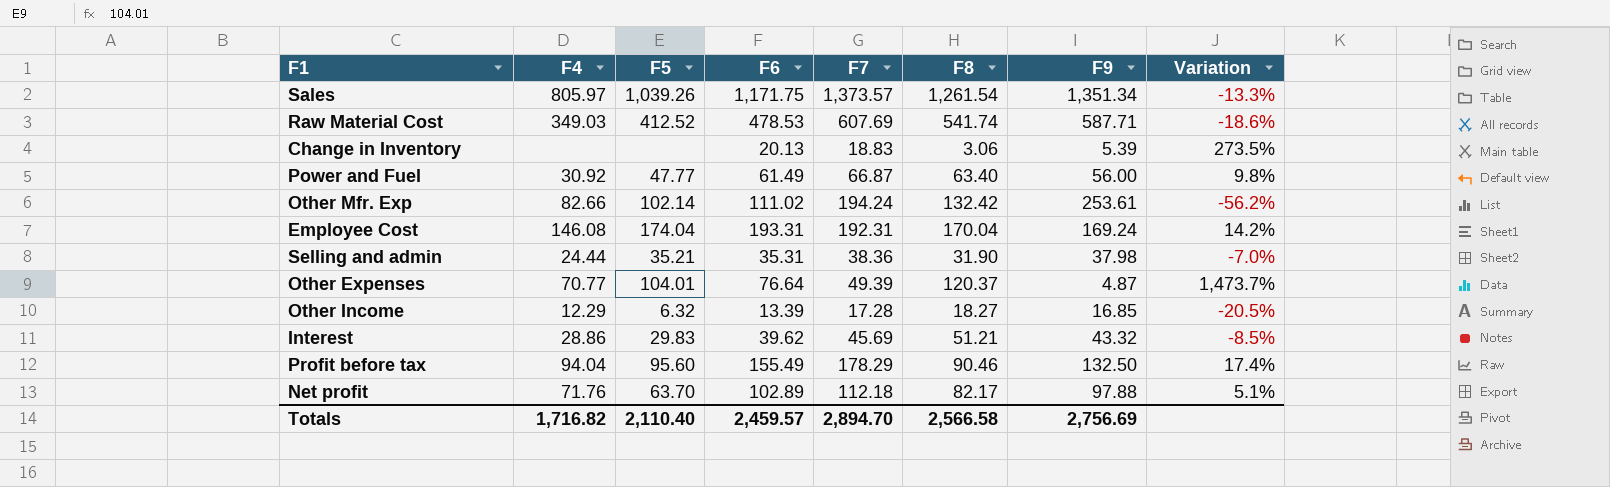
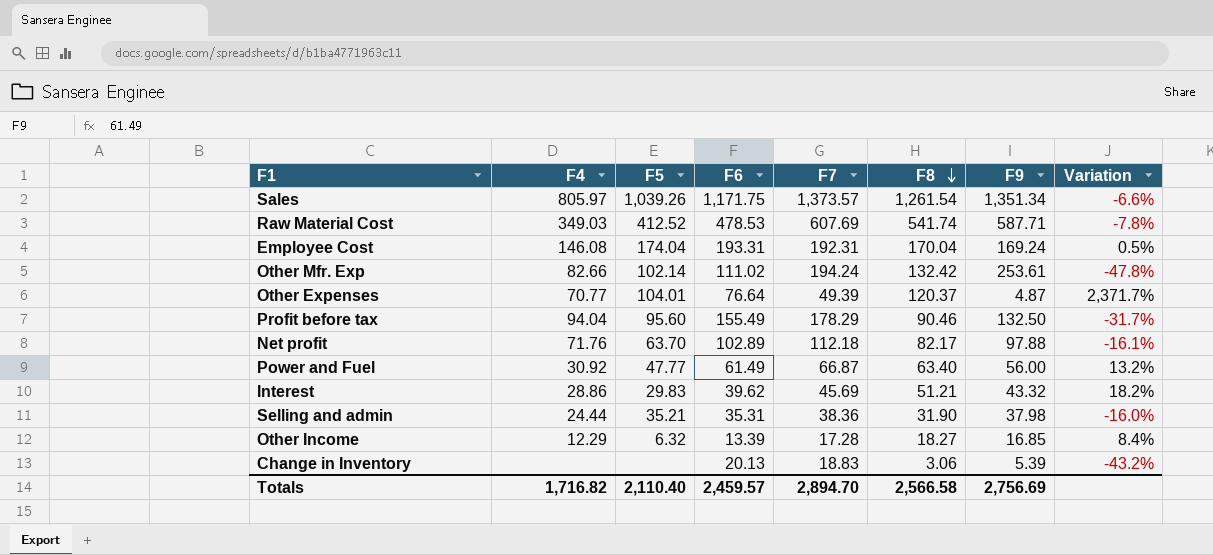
row order: none -> F8 descending
column Variation | formula: ([F6] - [F9]) / [F9] -> ([F8] - [F9]) / [F9]

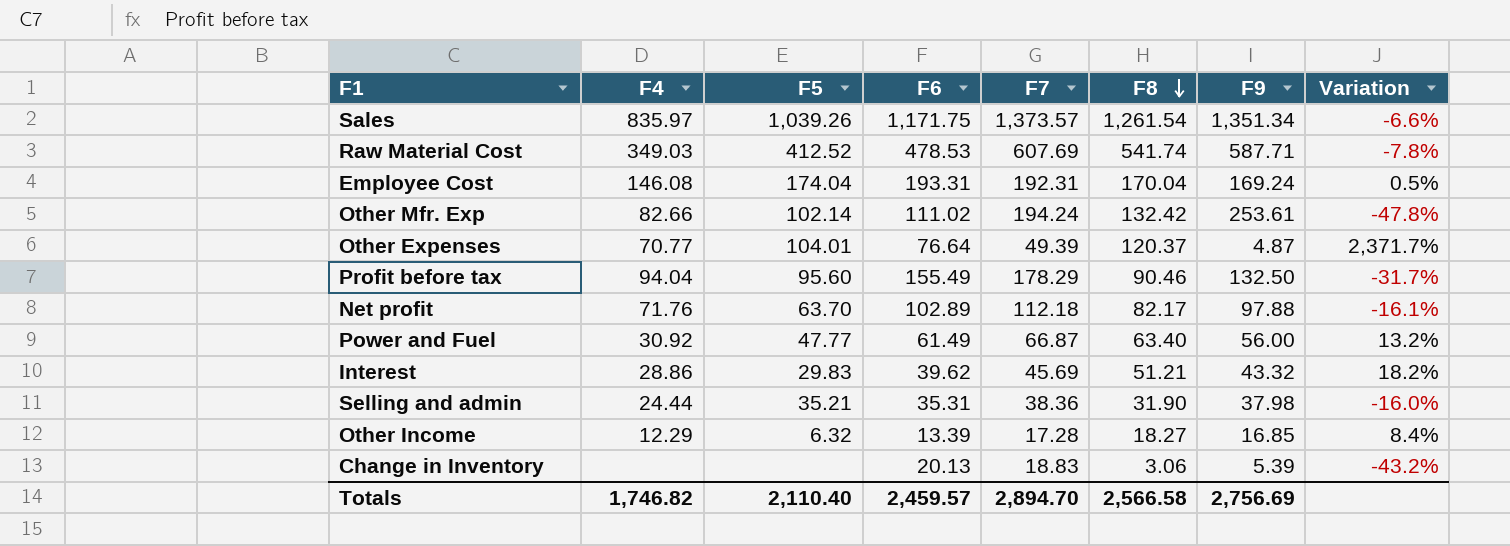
Sales | F4: 805.97 -> 835.97
Totals | F4: 1,716.82 -> 1,746.82

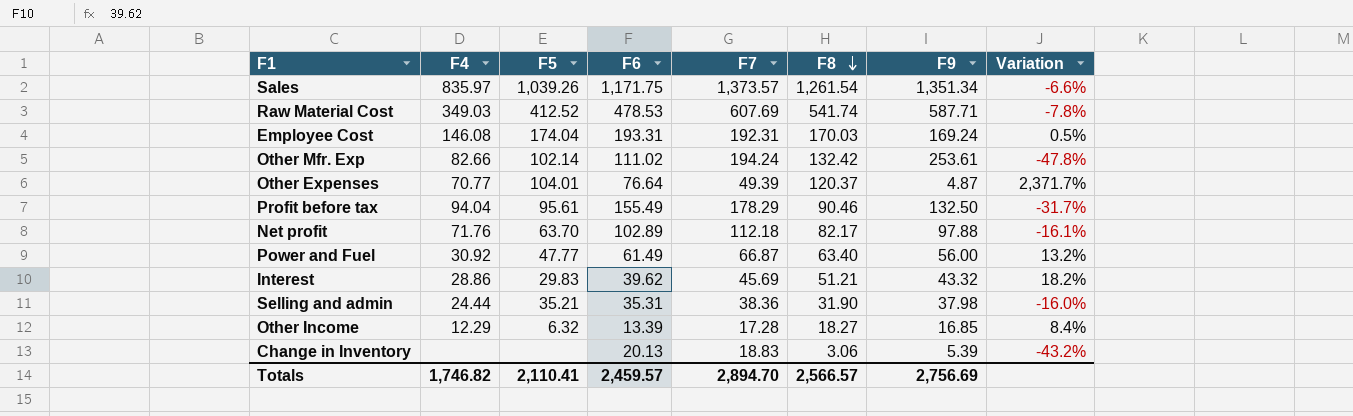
Employee Cost | F8: 170.04 -> 170.03
Profit before tax | F5: 95.60 -> 95.61
Totals | F5: 2,110.40 -> 2,110.41
Totals | F8: 2,566.58 -> 2,566.57

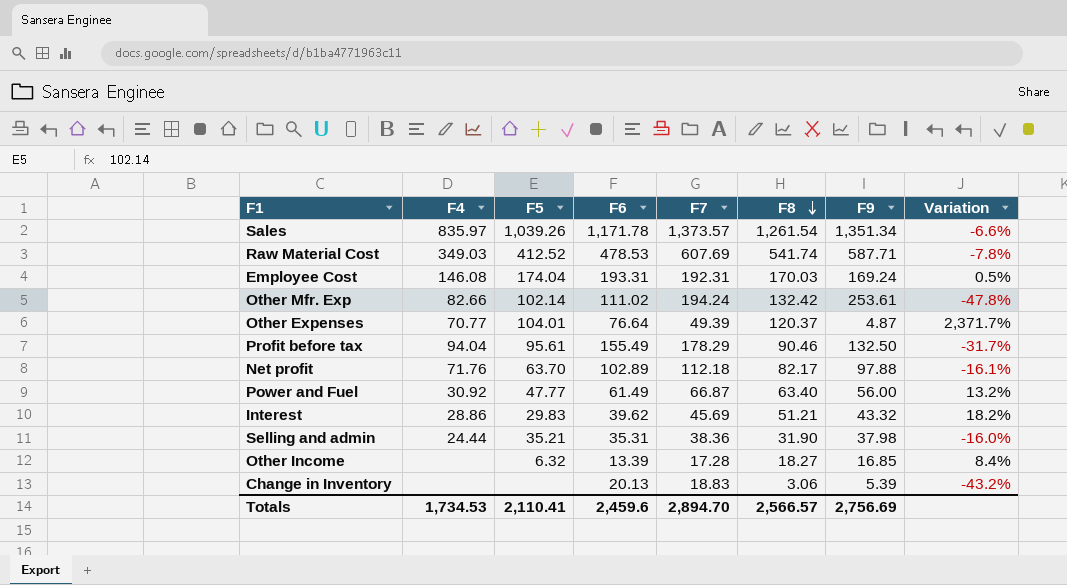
Sales | F6: 1,171.75 -> 1,171.78
Other Income | F4: 12.29 -> none
Totals | F4: 1,746.82 -> 1,734.53
Totals | F6: 2,459.57 -> 2,459.6

